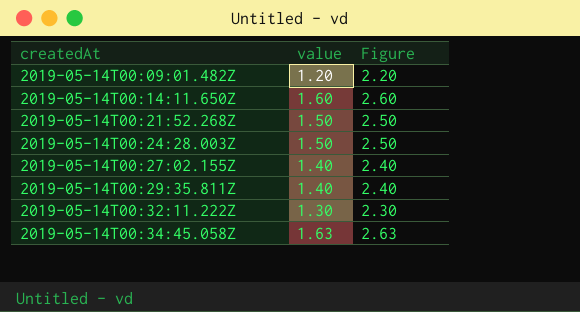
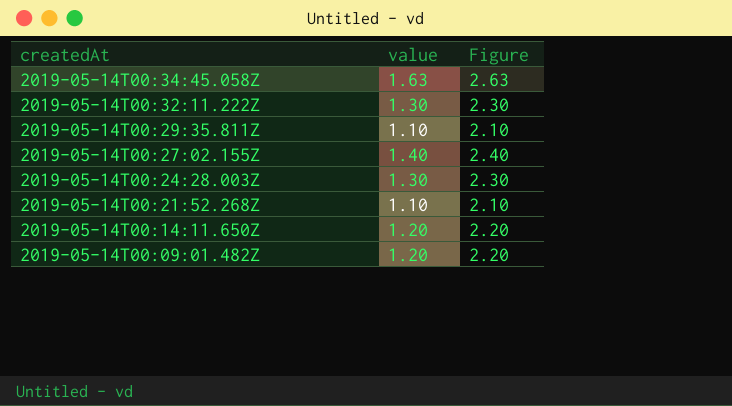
row order: createdAt ascending -> createdAt descending
2019-05-14T00:29:35.811Z | value: 1.40 -> 1.10
2019-05-14T00:29:35.811Z | Figure: 2.40 -> 2.10
2019-05-14T00:24:28.003Z | value: 1.50 -> 1.30
2019-05-14T00:24:28.003Z | Figure: 2.50 -> 2.30
2019-05-14T00:21:52.268Z | value: 1.50 -> 1.10
2019-05-14T00:21:52.268Z | Figure: 2.50 -> 2.10
2019-05-14T00:14:11.650Z | value: 1.60 -> 1.20
2019-05-14T00:14:11.650Z | Figure: 2.60 -> 2.20

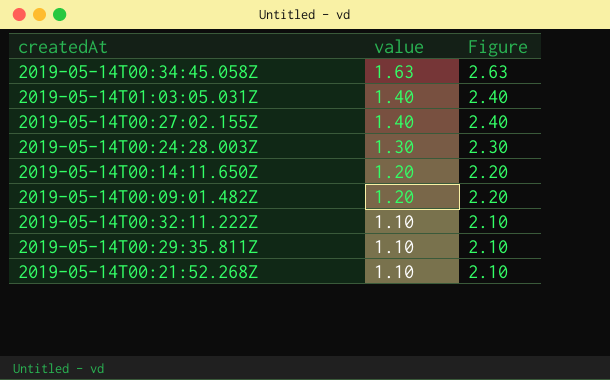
row order: createdAt descending -> value descending
row 2019-05-14T01:03:05.031Z: none -> 1.40 | 2.40
2019-05-14T00:32:11.222Z | value: 1.30 -> 1.10
2019-05-14T00:32:11.222Z | Figure: 2.30 -> 2.10

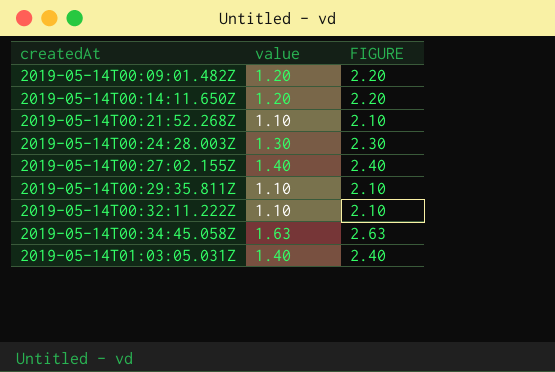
row order: value descending -> createdAt ascending
column name: Figure -> FIGURE

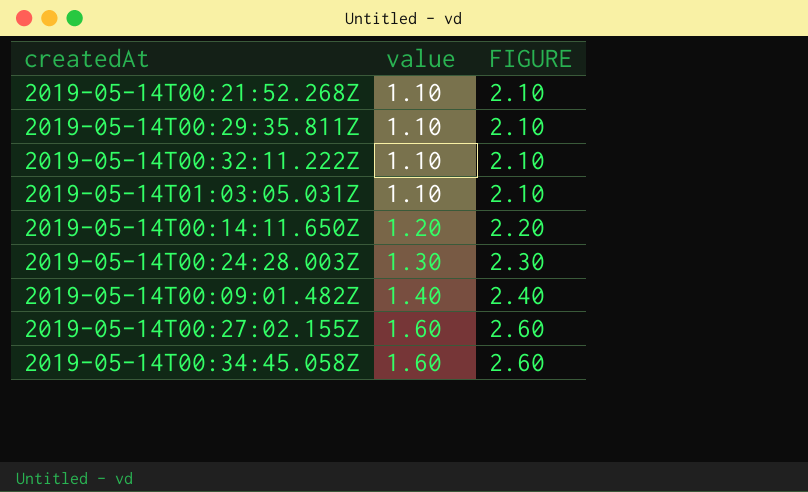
row order: createdAt ascending -> value ascending
2019-05-14T01:03:05.031Z | value: 1.40 -> 1.10
2019-05-14T01:03:05.031Z | FIGURE: 2.40 -> 2.10
2019-05-14T00:09:01.482Z | value: 1.20 -> 1.40
2019-05-14T00:09:01.482Z | FIGURE: 2.20 -> 2.40
2019-05-14T00:27:02.155Z | value: 1.40 -> 1.60
2019-05-14T00:27:02.155Z | FIGURE: 2.40 -> 2.60
2019-05-14T00:34:45.058Z | value: 1.63 -> 1.60
2019-05-14T00:34:45.058Z | FIGURE: 2.63 -> 2.60

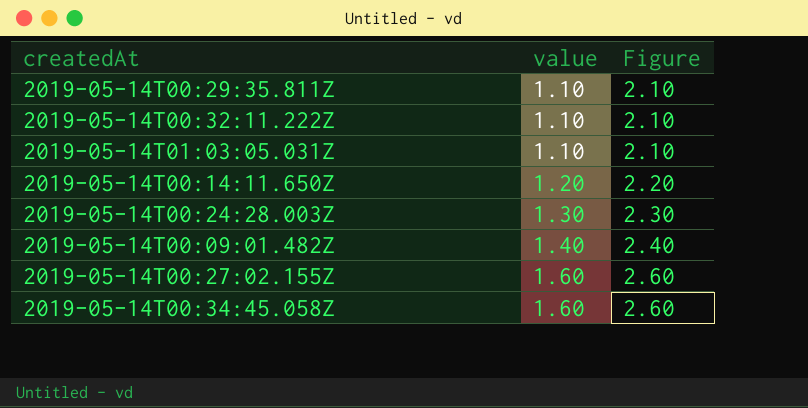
column name: FIGURE -> Figure
row 2019-05-14T00:21:52.268Z: 1.10 | 2.10 -> none

